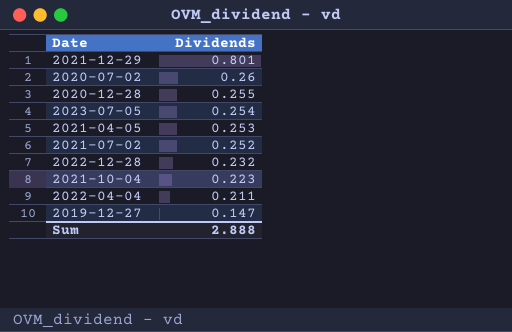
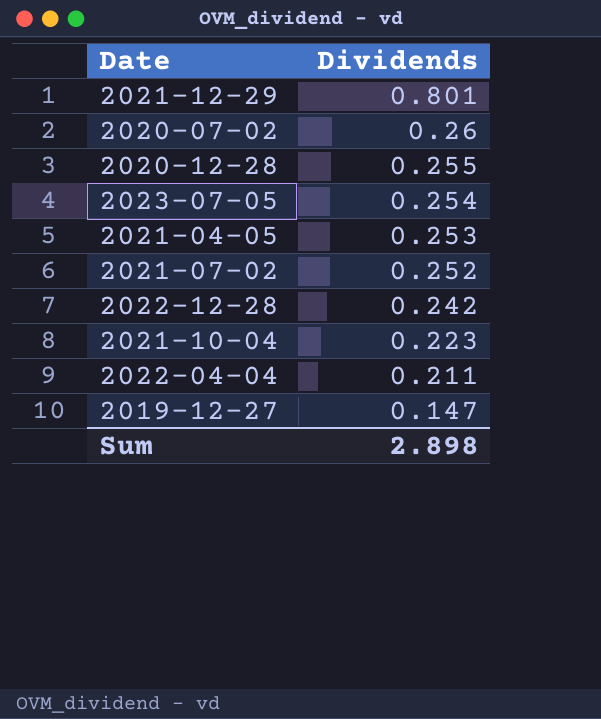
2022-12-28 | Dividends: 0.232 -> 0.242
Sum | Dividends: 2.888 -> 2.898

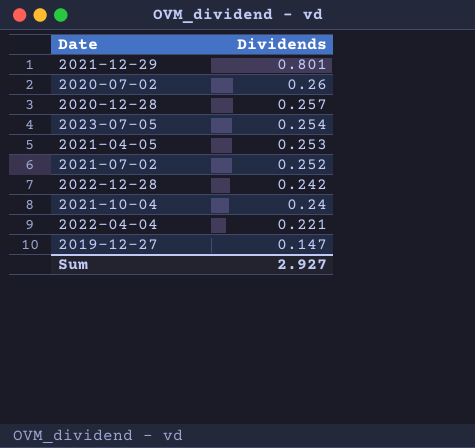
2020-12-28 | Dividends: 0.255 -> 0.257
2021-10-04 | Dividends: 0.223 -> 0.24
2022-04-04 | Dividends: 0.211 -> 0.221
Sum | Dividends: 2.898 -> 2.927

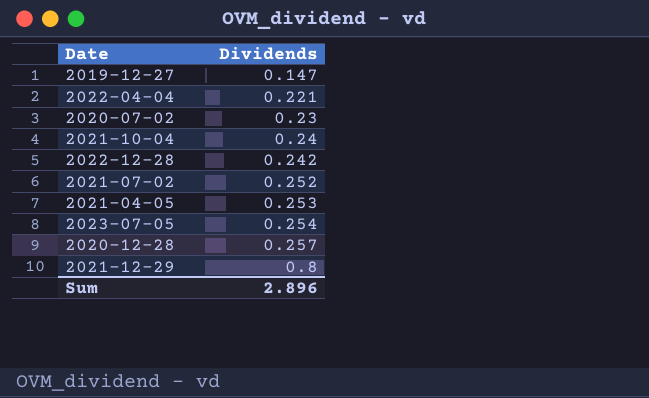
row order: Dividends descending -> Dividends ascending
2020-07-02 | Dividends: 0.26 -> 0.23
2021-12-29 | Dividends: 0.801 -> 0.8
Sum | Dividends: 2.927 -> 2.896

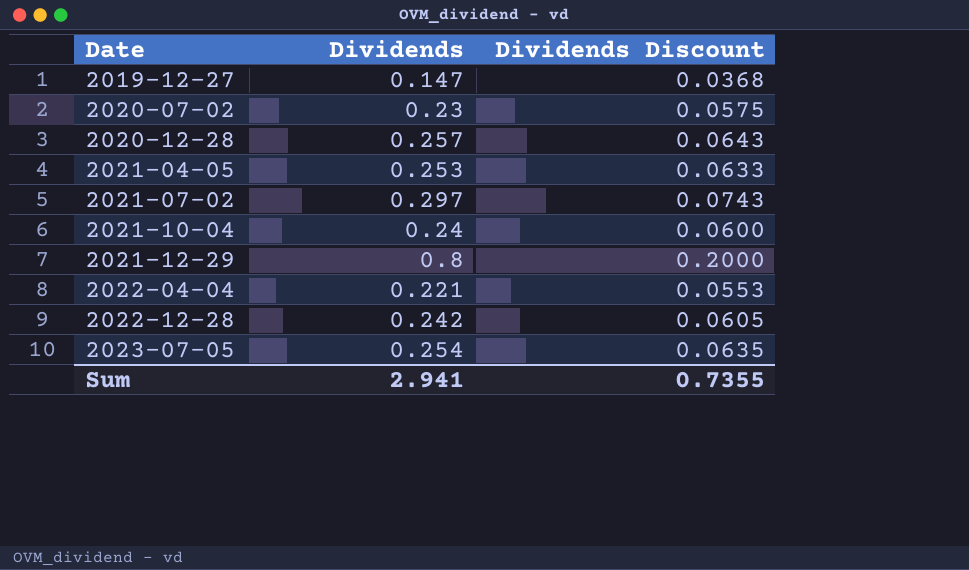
row order: Dividends ascending -> Date ascending
column Dividends Discount | formula: none -> [Dividends] * 0.25
2021-07-02 | Dividends: 0.252 -> 0.297
Sum | Dividends: 2.896 -> 2.941

